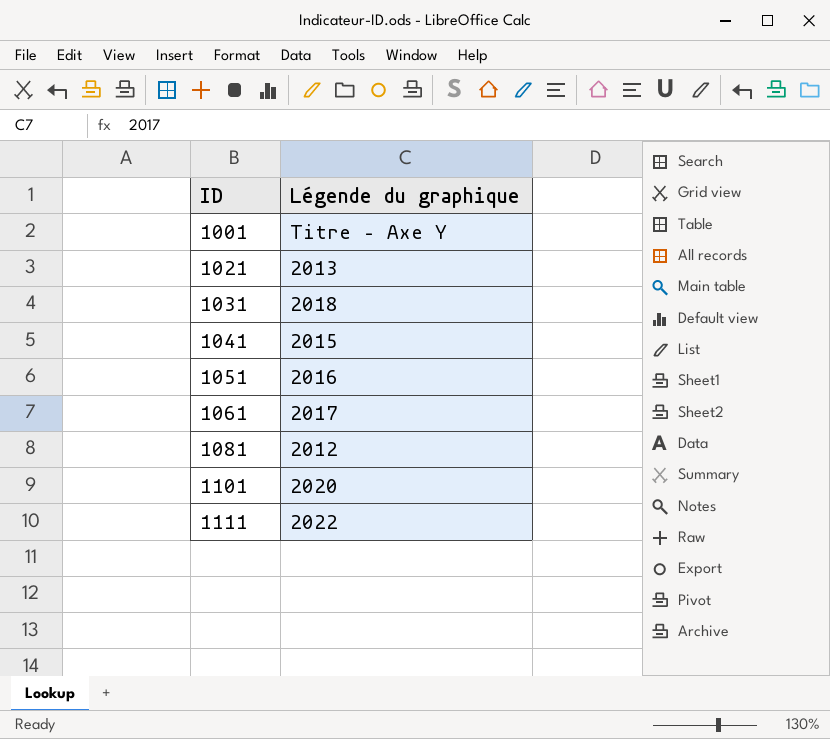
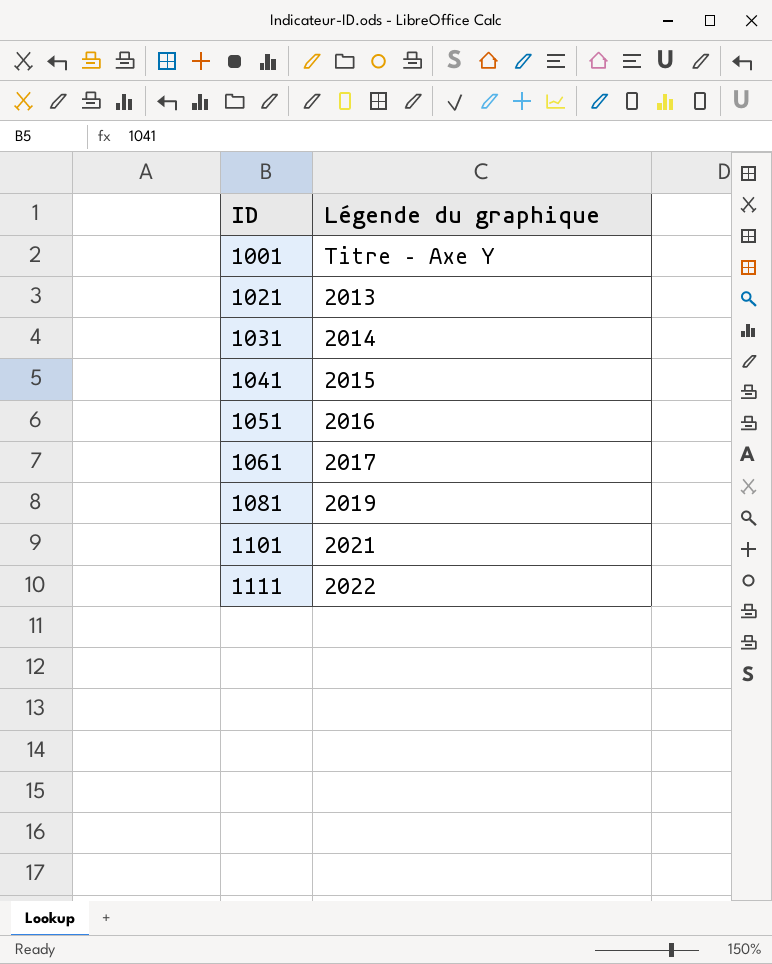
1031 | Légende du graphique: 2018 -> 2014
1081 | Légende du graphique: 2012 -> 2019
1101 | Légende du graphique: 2020 -> 2021

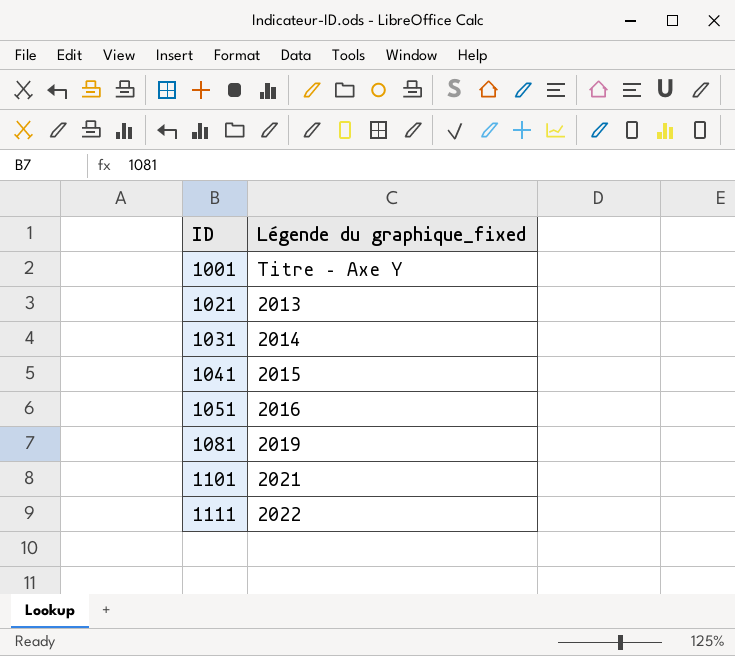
column name: Légende du graphique -> Légende du graphique_fixed
row 1061: 2017 -> none

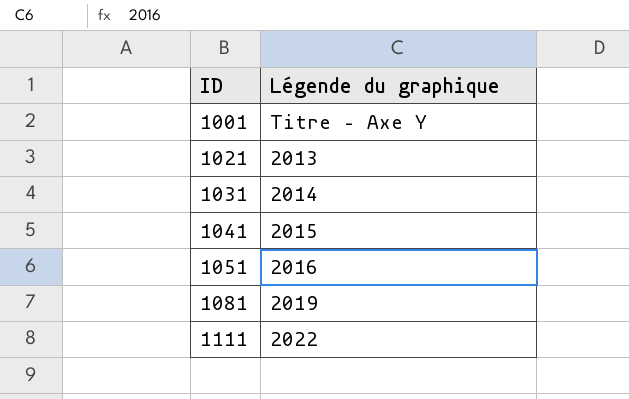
column name: Légende du graphique_fixed -> Légende du graphique
row 1101: 2021 -> none

